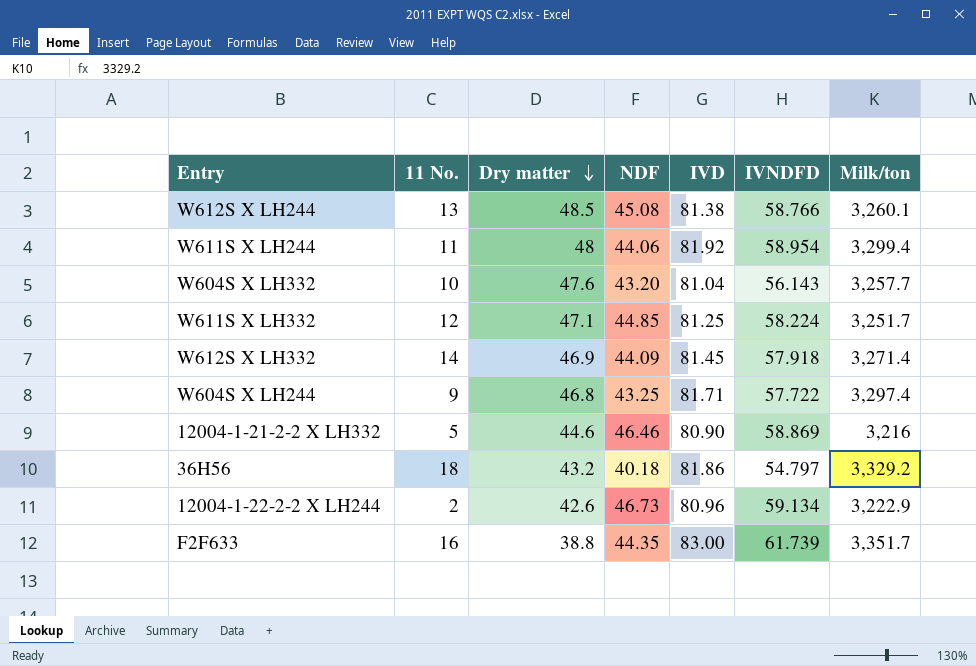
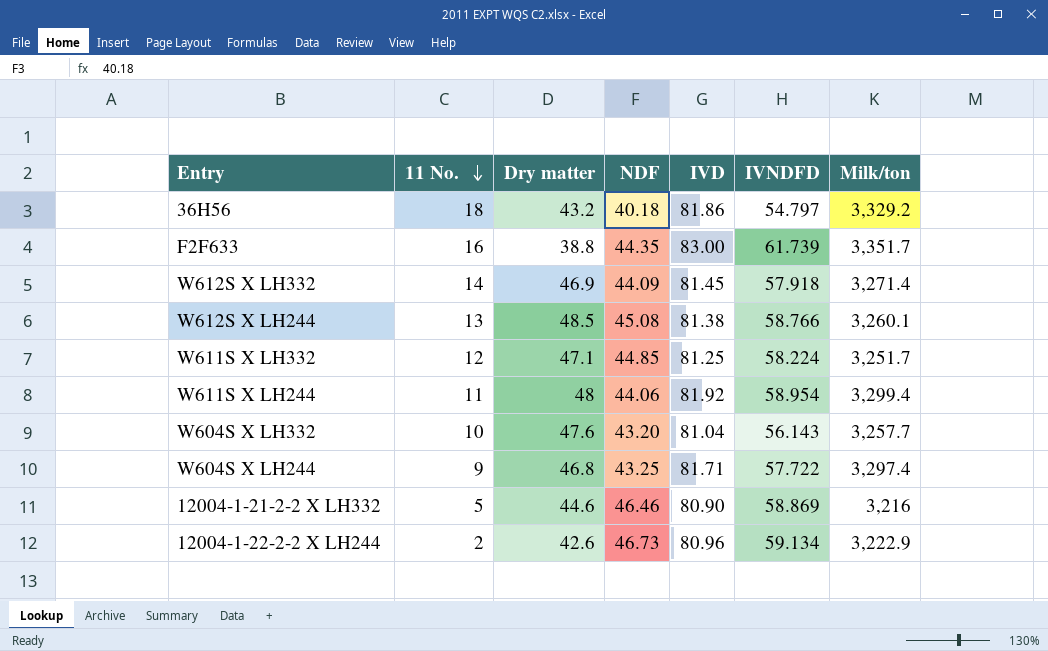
row order: Dry matter descending -> 11 No. descending

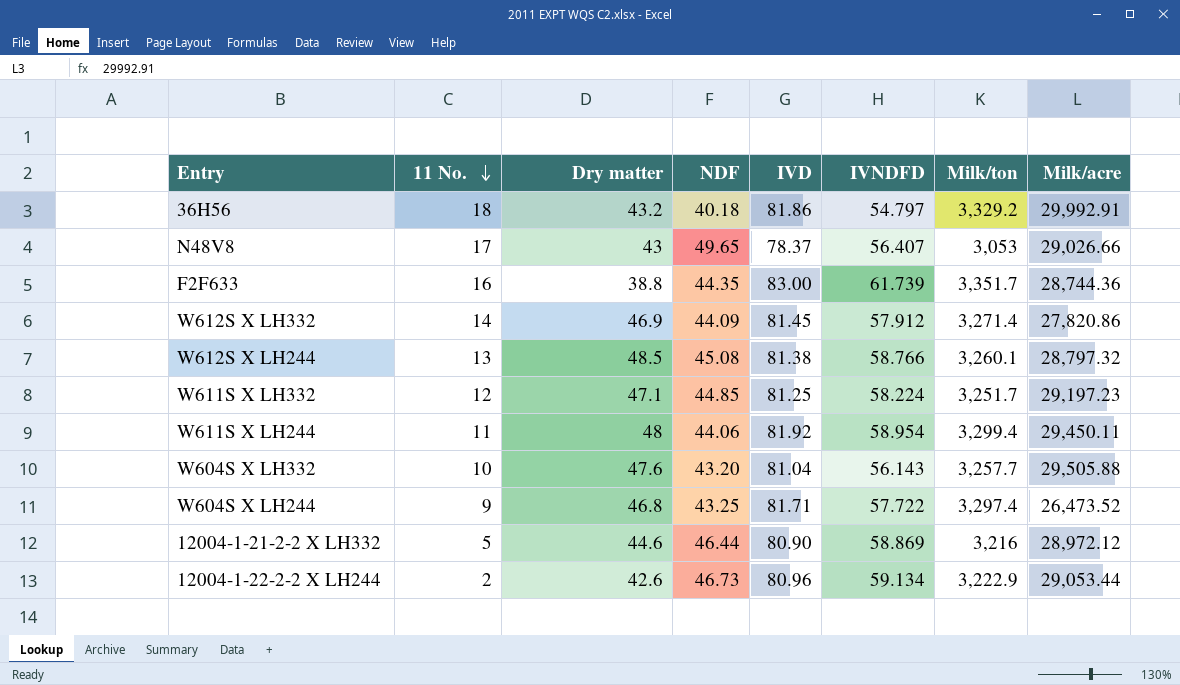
column Milk/acre | position: none -> 8
row N48V8: none -> 17 | 43 | 49.65 | 78.37 | 56.407 | 3,053 | 29,026.66
W612S X LH332 | IVNDFD: 57.918 -> 57.912
12004-1-21-2-2 X LH332 | NDF: 46.46 -> 46.44

